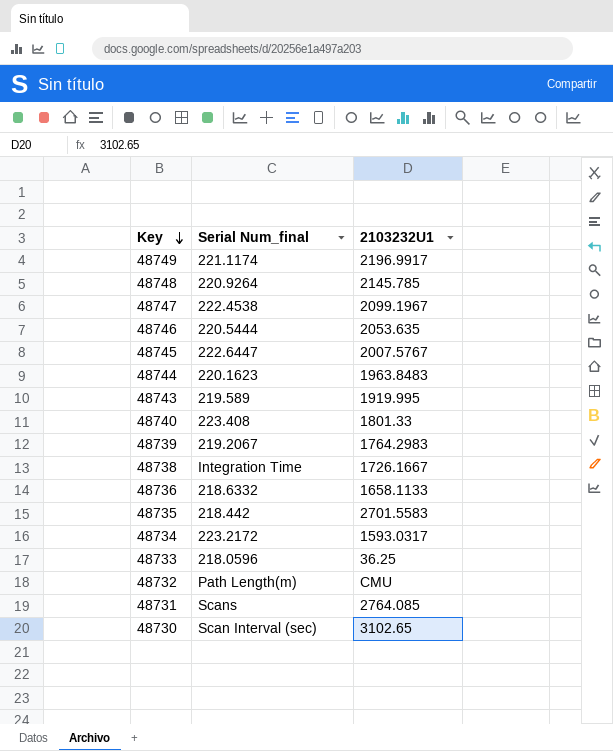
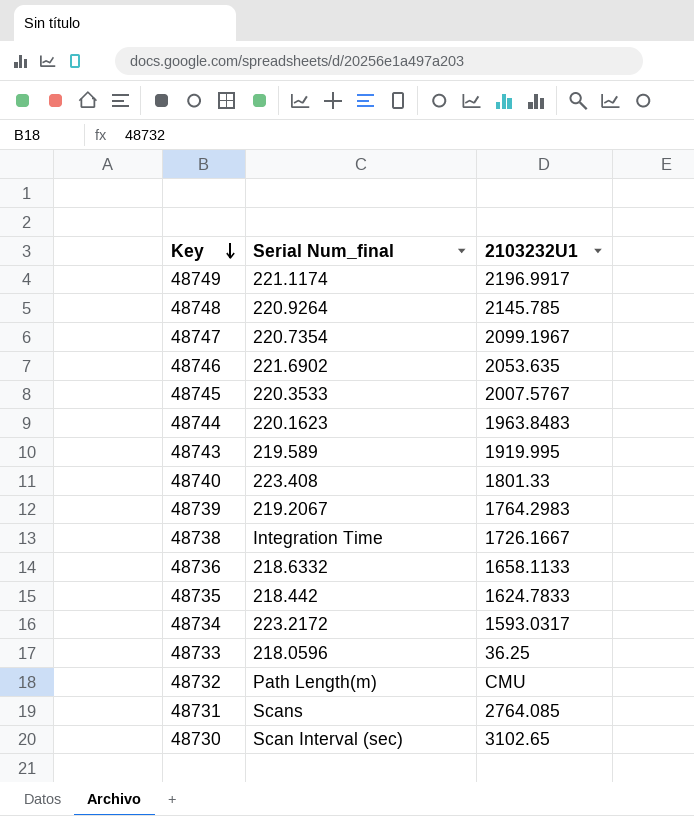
48747 | Serial Num_final: 222.4538 -> 220.7354
48746 | Serial Num_final: 220.5444 -> 221.6902
48745 | Serial Num_final: 222.6447 -> 220.3533
48735 | 2103232U1: 2701.5583 -> 1624.7833

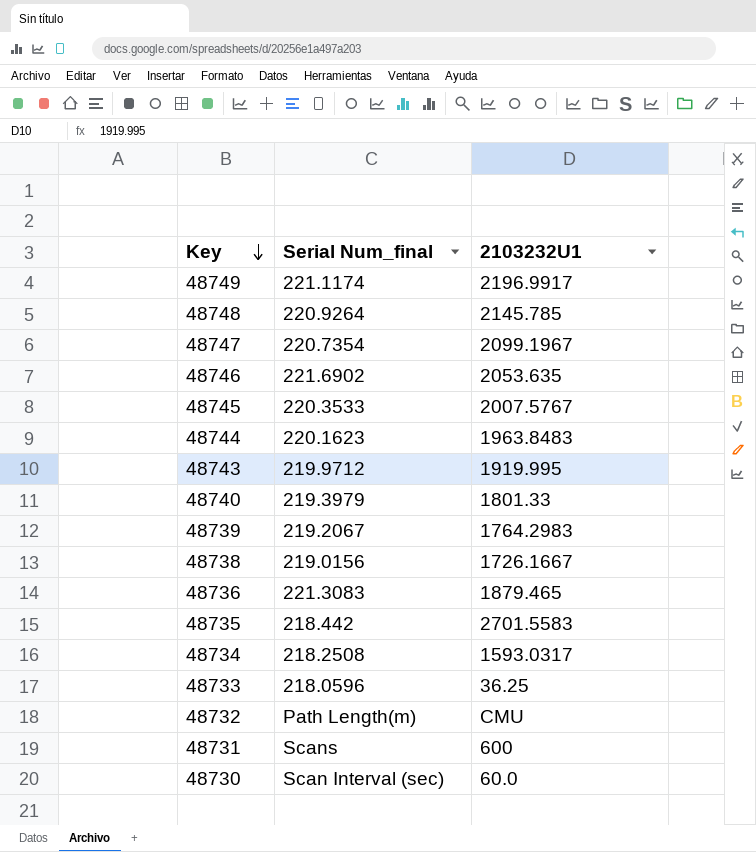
48743 | Serial Num_final: 219.589 -> 219.9712
48740 | Serial Num_final: 223.408 -> 219.3979
48738 | Serial Num_final: Integration Time -> 219.0156
48736 | Serial Num_final: 218.6332 -> 221.3083
48736 | 2103232U1: 1658.1133 -> 1879.465
48735 | 2103232U1: 1624.7833 -> 2701.5583
48734 | Serial Num_final: 223.2172 -> 218.2508
48731 | 2103232U1: 2764.085 -> 600
48730 | 2103232U1: 3102.65 -> 60.0

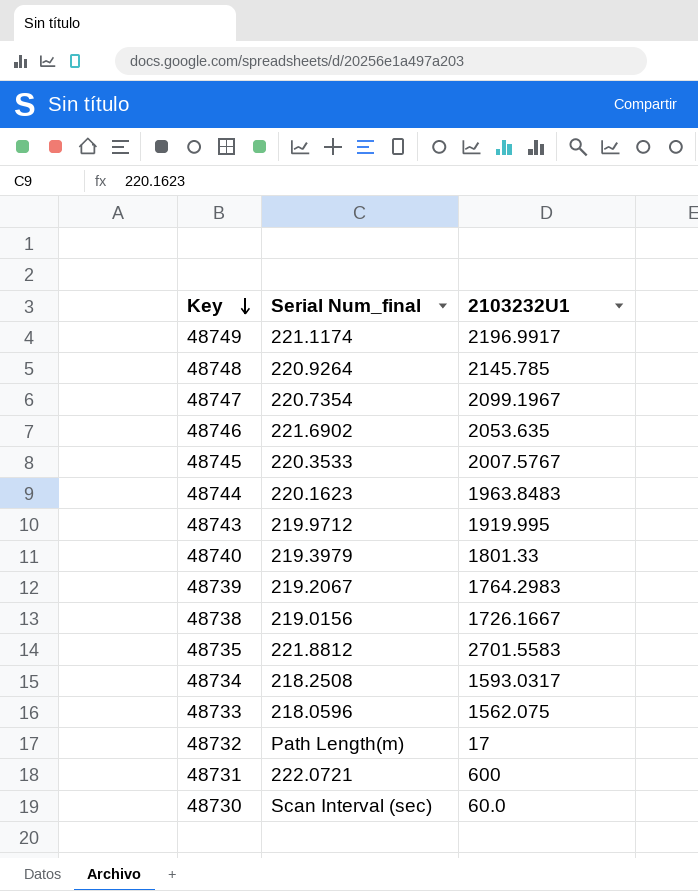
row 48736: 221.3083 | 1879.465 -> none
48735 | Serial Num_final: 218.442 -> 221.8812
48733 | 2103232U1: 36.25 -> 1562.075
48732 | 2103232U1: CMU -> 17
48731 | Serial Num_final: Scans -> 222.0721

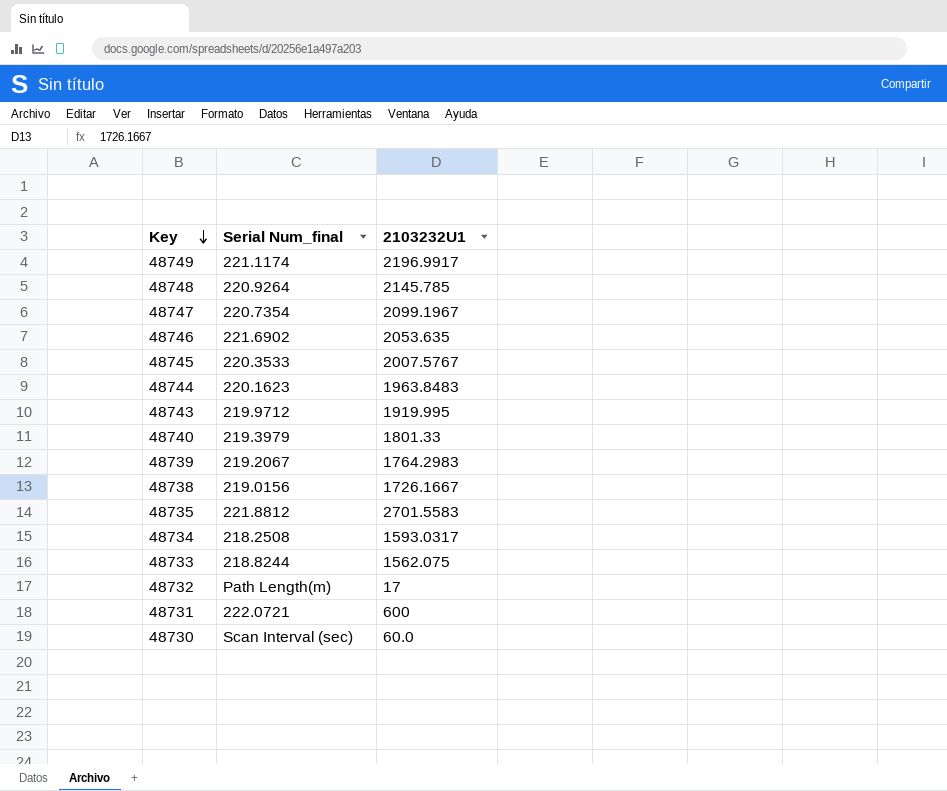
48733 | Serial Num_final: 218.0596 -> 218.8244

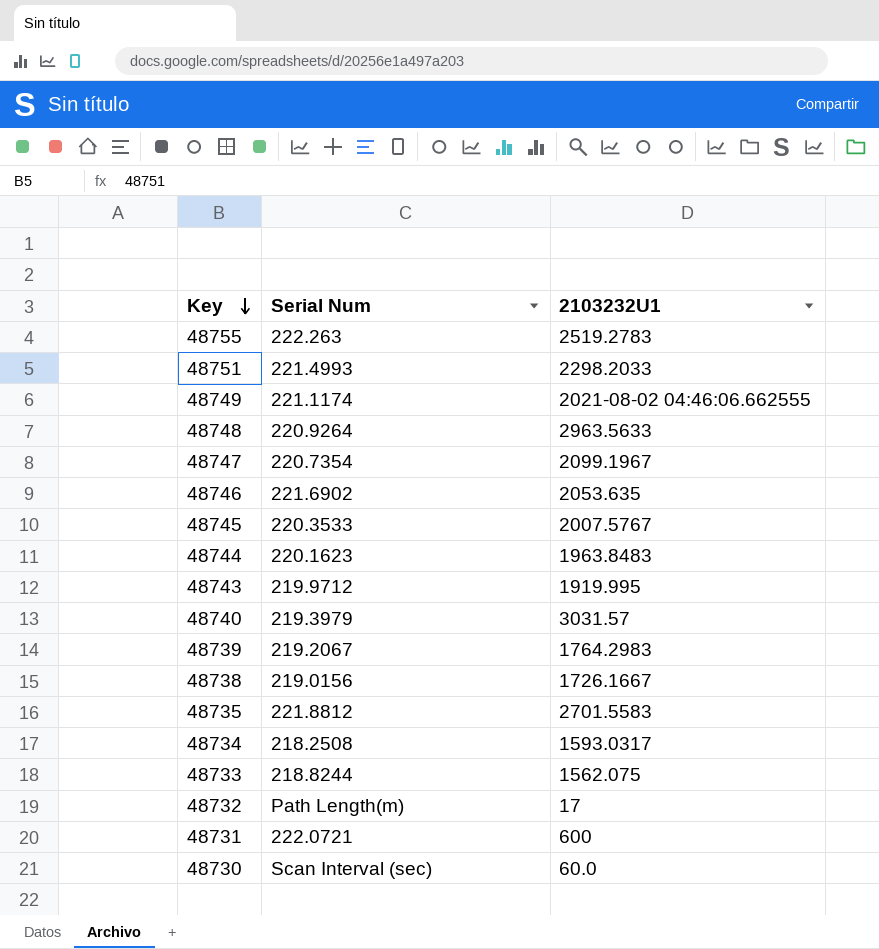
column name: Serial Num_final -> Serial Num
row 48755: none -> 222.263 | 2519.2783
row 48751: none -> 221.4993 | 2298.2033
48749 | 2103232U1: 2196.9917 -> 2021-08-02 04:46:06.662555
48748 | 2103232U1: 2145.785 -> 2963.5633
48740 | 2103232U1: 1801.33 -> 3031.57

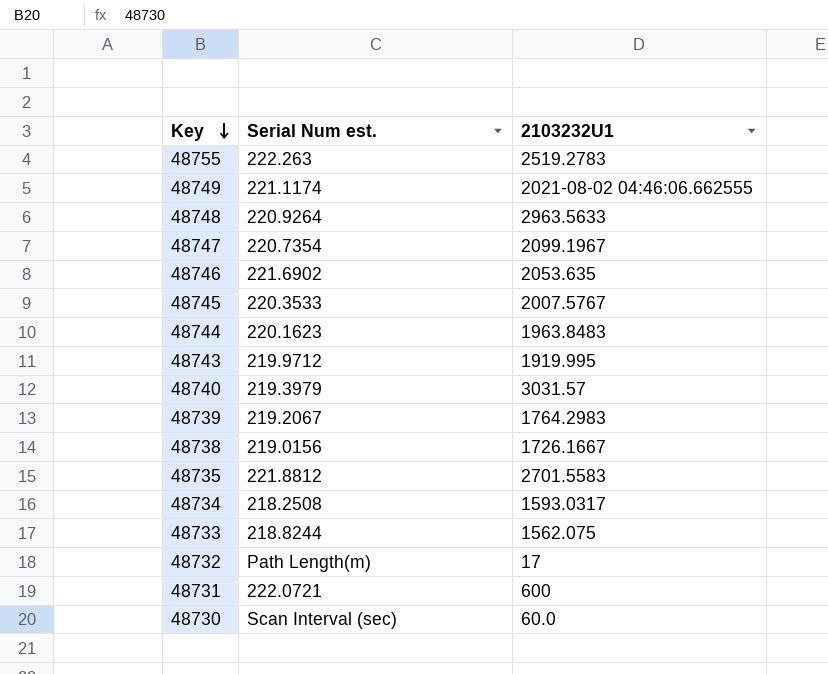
column name: Serial Num -> Serial Num est.
row 48751: 221.4993 | 2298.2033 -> none

